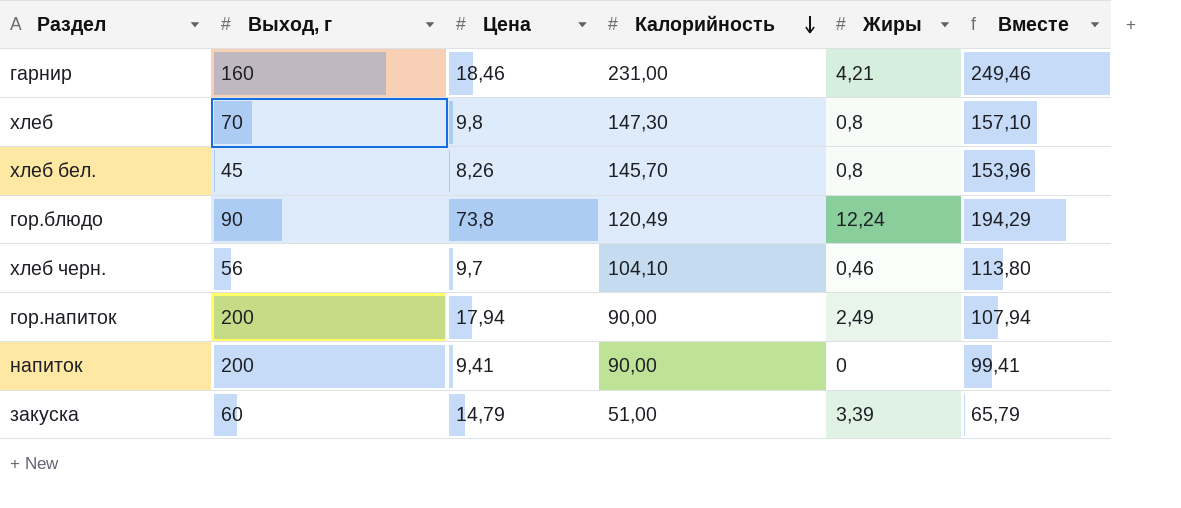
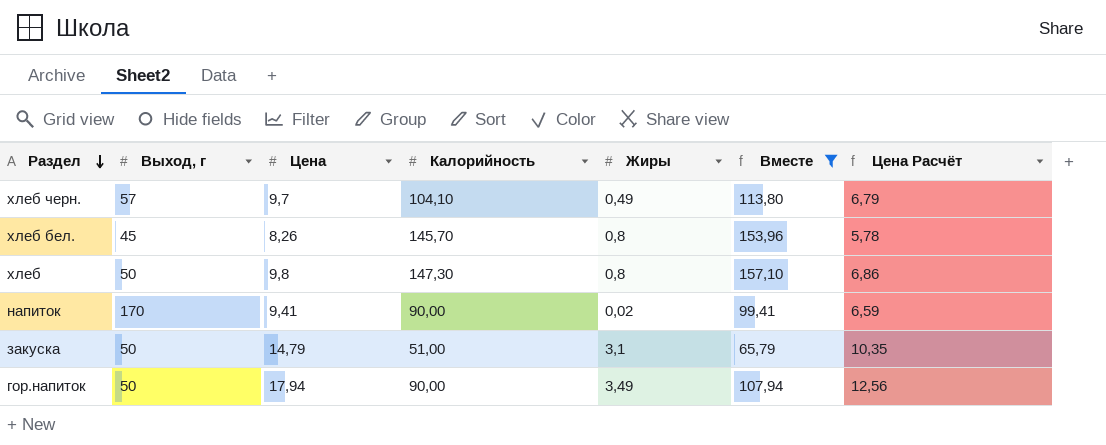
filter: none -> Вместе <= 157,10
row order: Калорийность descending -> Раздел descending
column Цена Расчёт | formula: none -> [Цена] * 0,7
хлеб черн. | Выход, г: 56 -> 57
хлеб черн. | Жиры: 0,46 -> 0,49
хлеб | Выход, г: 70 -> 50
напиток | Выход, г: 200 -> 170
напиток | Жиры: 0 -> 0,02
закуска | Выход, г: 60 -> 50
закуска | Жиры: 3,39 -> 3,1
гор.напиток | Выход, г: 200 -> 50
гор.напиток | Жиры: 2,49 -> 3,49

